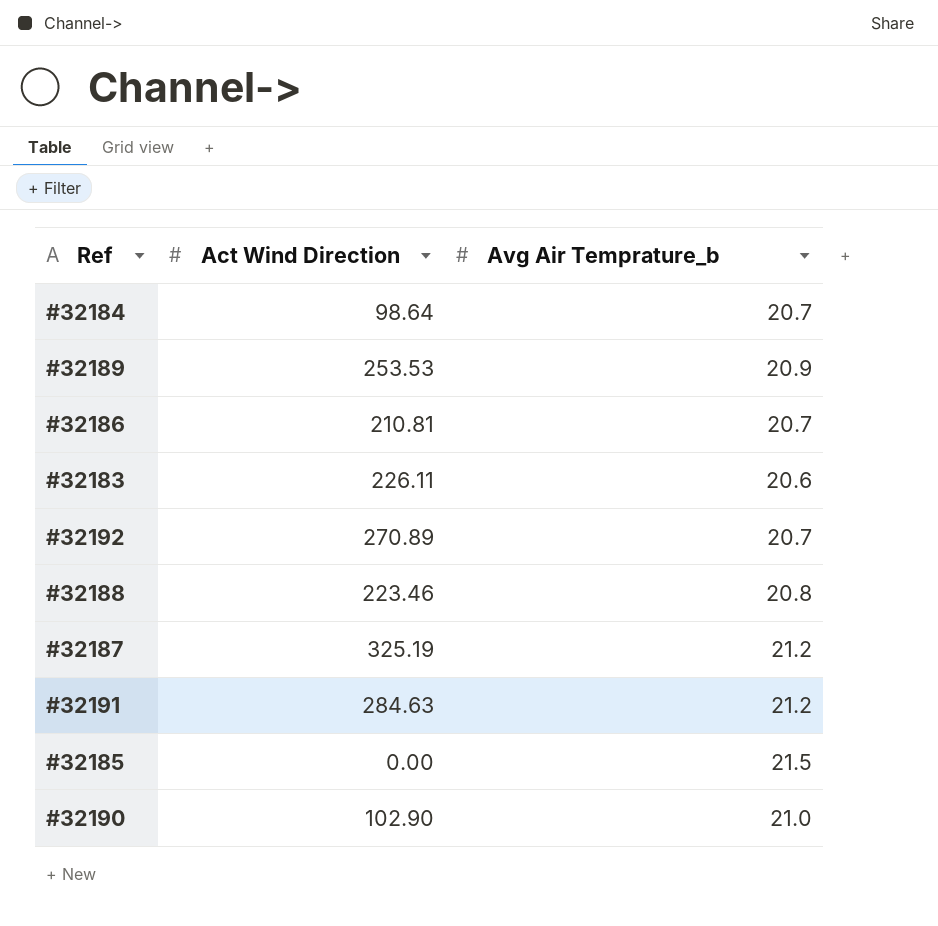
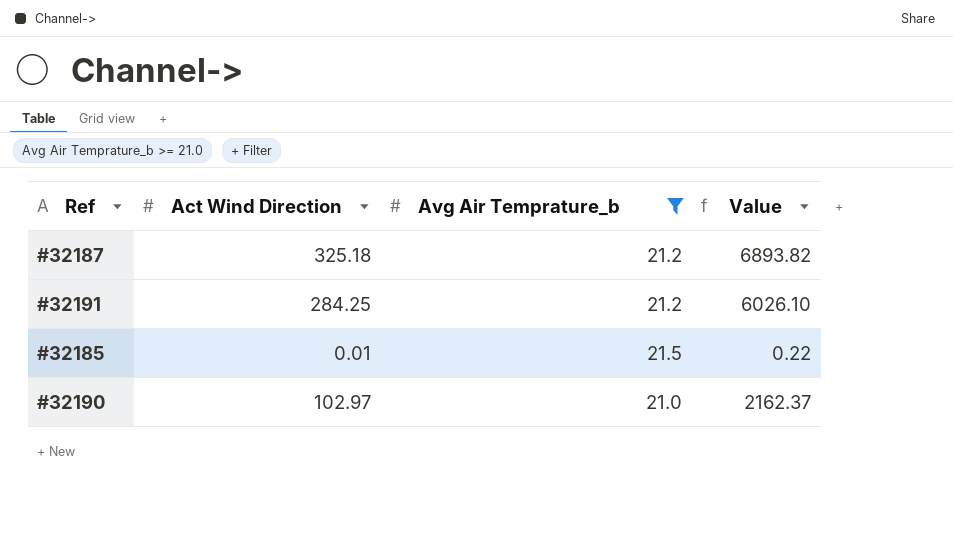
filter: none -> Avg Air Temprature_b >= 21.0
column Value | formula: none -> [Act Wind Direction] * [Avg Air Temprature_b]
#32187 | Act Wind Direction: 325.19 -> 325.18
#32191 | Act Wind Direction: 284.63 -> 284.25
#32185 | Act Wind Direction: 0.00 -> 0.01
#32190 | Act Wind Direction: 102.90 -> 102.97

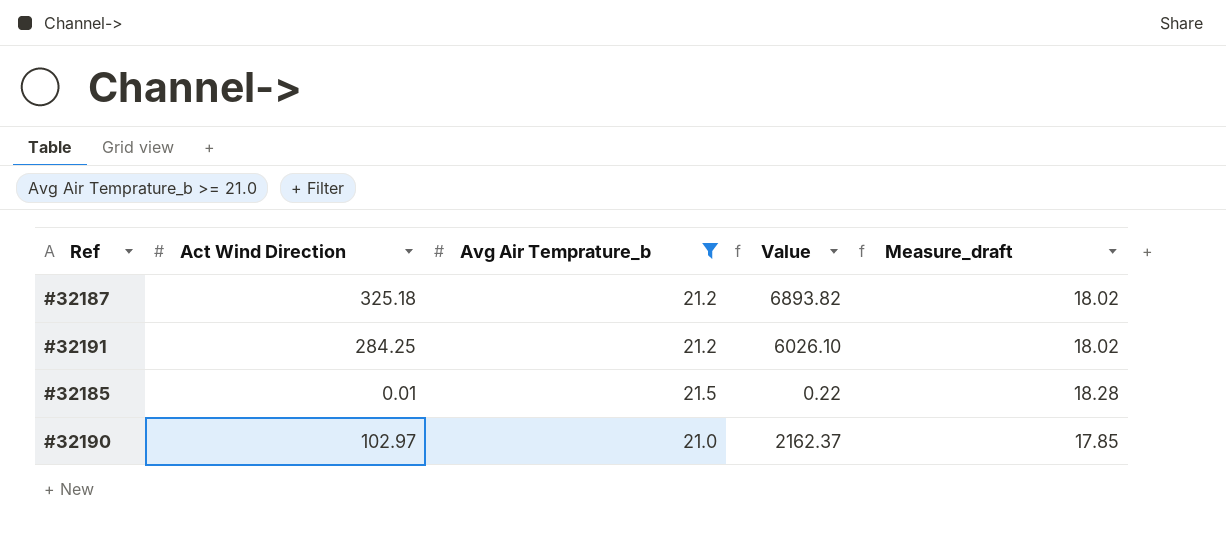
column Measure_draft | formula: none -> [Avg Air Temprature_b] * 0.85

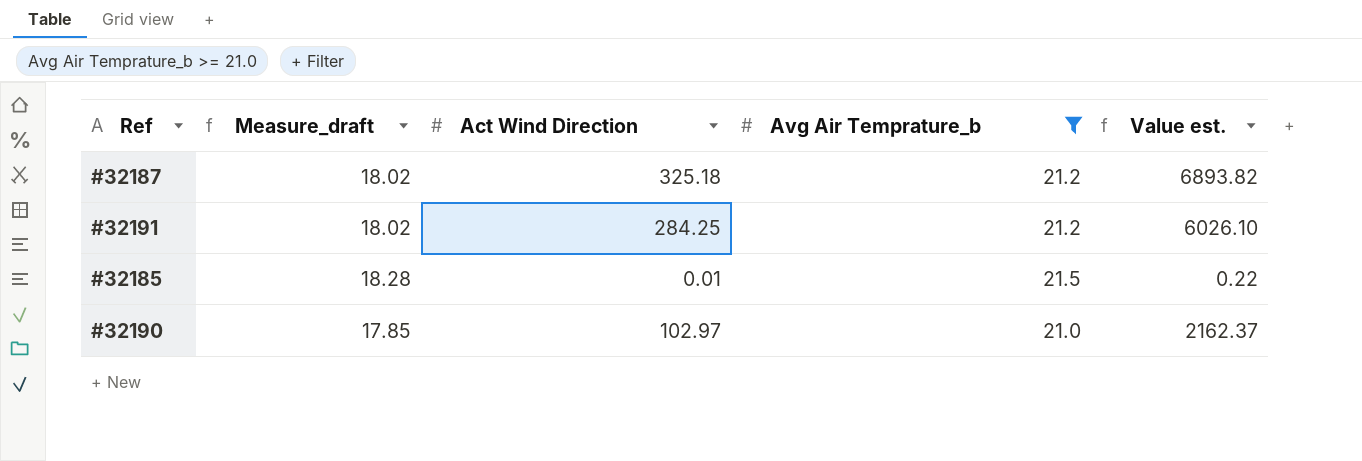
column Measure_draft | position: 5 -> 2
column name: Value -> Value est.

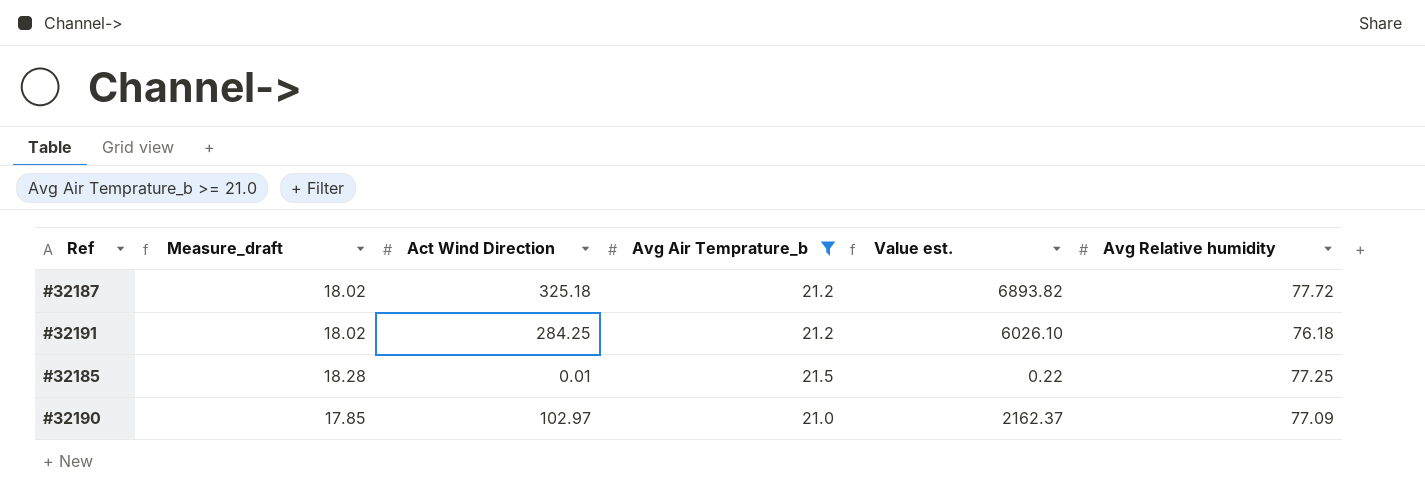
column Avg Relative humidity | position: none -> 6

